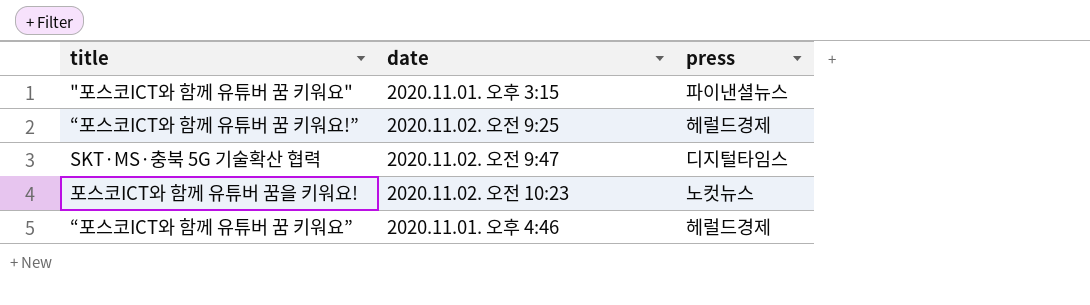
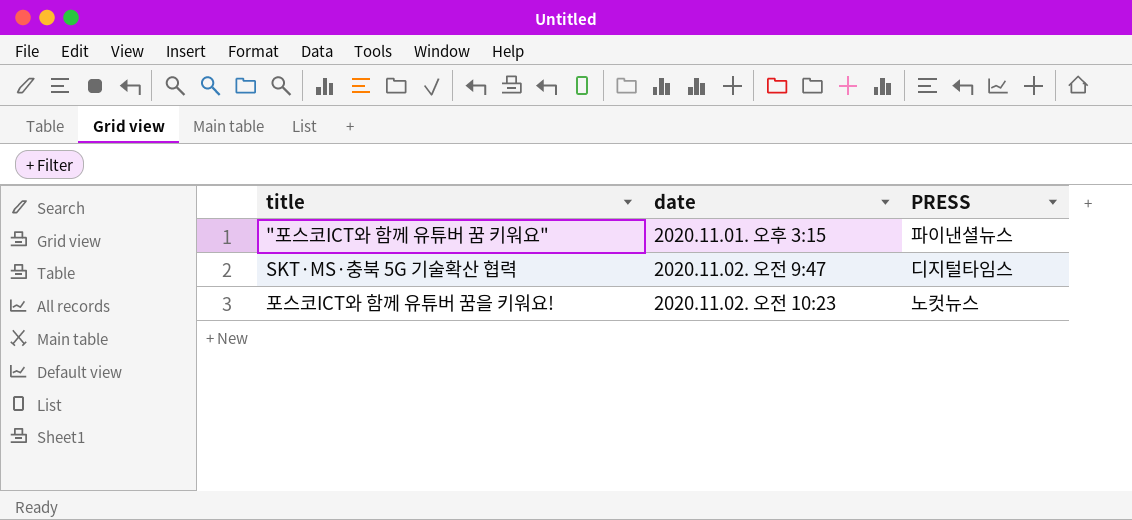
column name: press -> PRESS
row “포스코ICT와 함께 유튜버 꿈 키워요!”: 2020.11.02. 오전 9:25 | 헤럴드경제 -> none
row “포스코ICT와 함께 유튜버 꿈 키워요”: 2020.11.01. 오후 4:46 | 헤럴드경제 -> none

